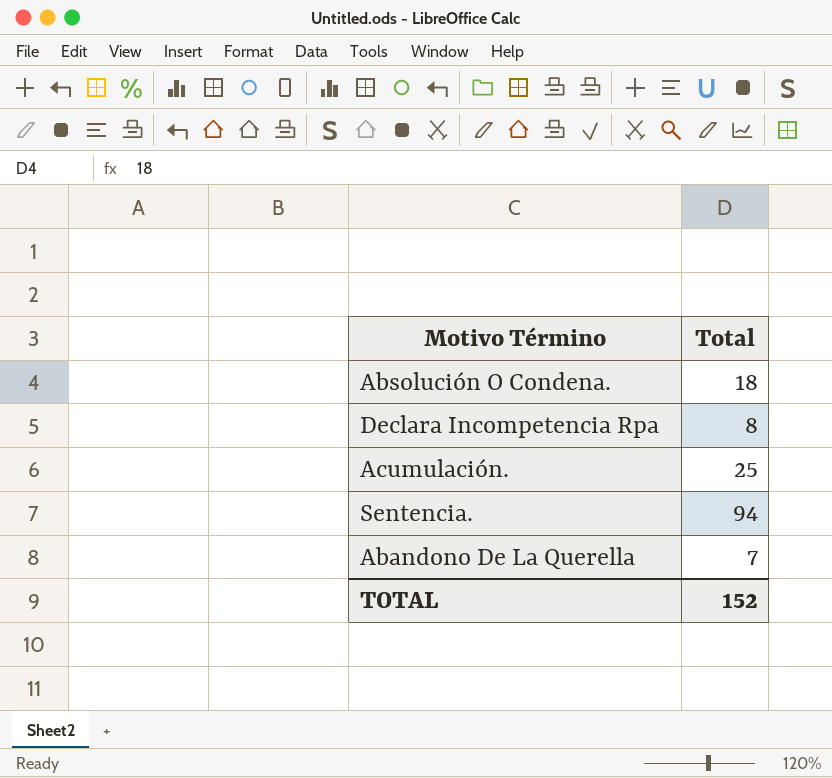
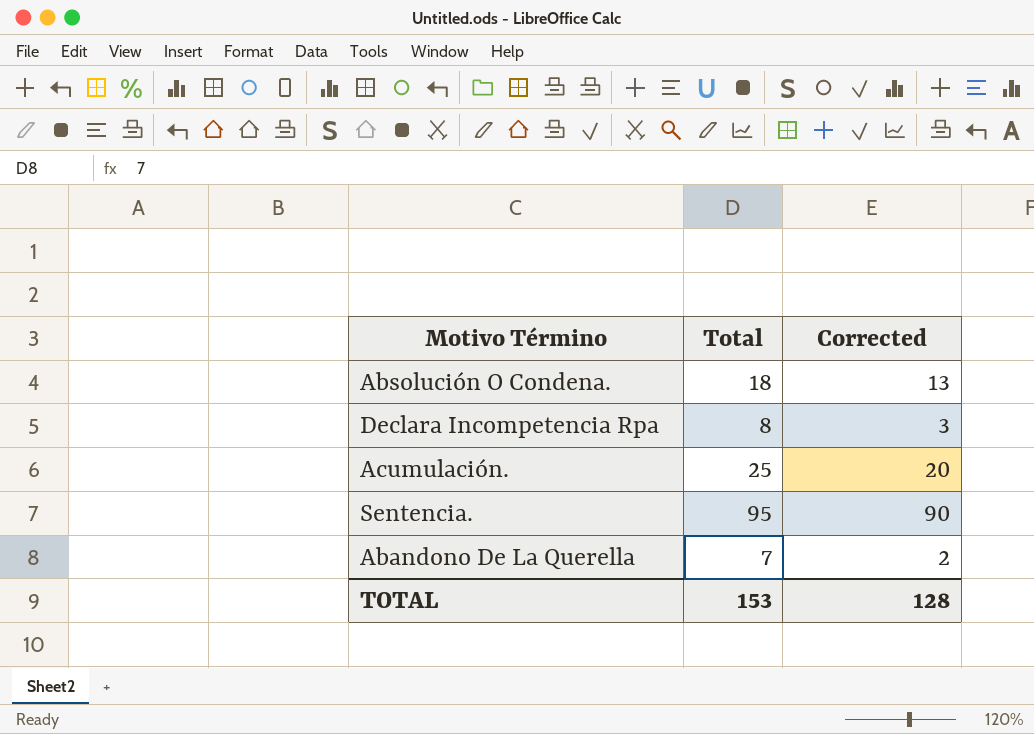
column Corrected | formula: none -> [Total] - 5
Sentencia. | Total: 94 -> 95
TOTAL | Total: 152 -> 153

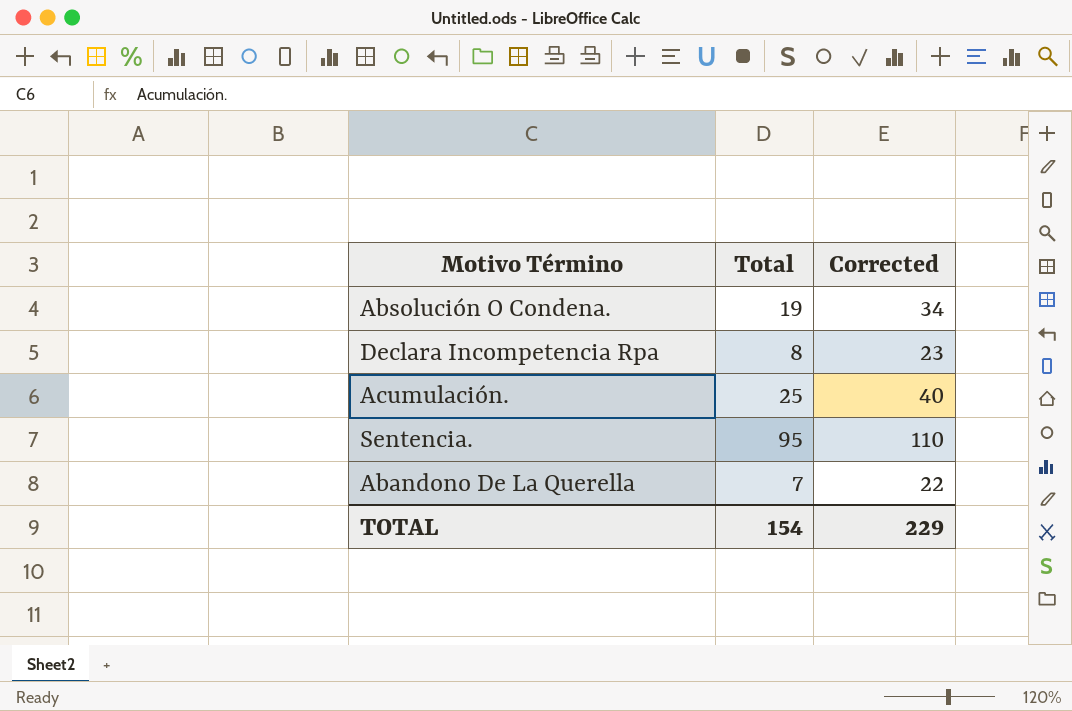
column Corrected | formula: [Total] - 5 -> [Total] + 15
Absolución O Condena. | Total: 18 -> 19
TOTAL | Total: 153 -> 154
TOTAL | Corrected: 128 -> 229

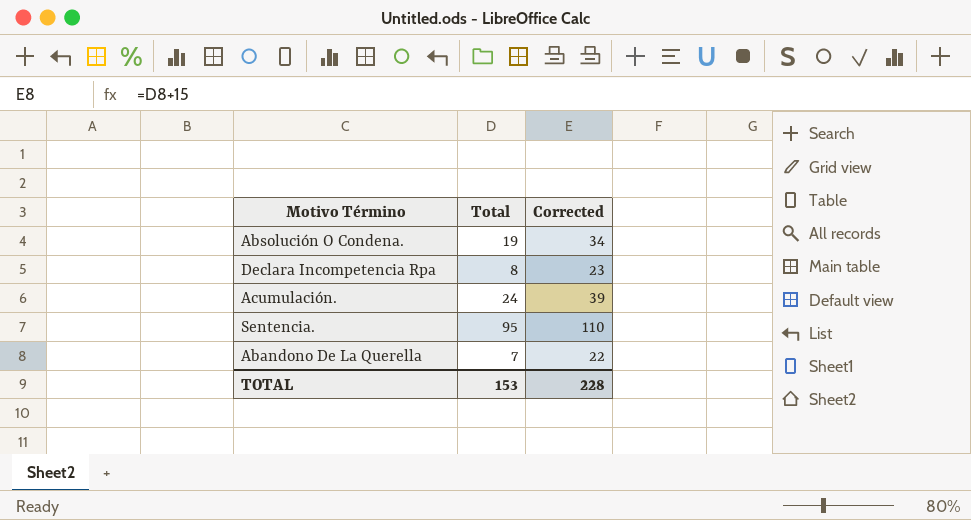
Acumulación. | Total: 25 -> 24
Acumulación. | Corrected: 40 -> 39
TOTAL | Total: 154 -> 153
TOTAL | Corrected: 229 -> 228

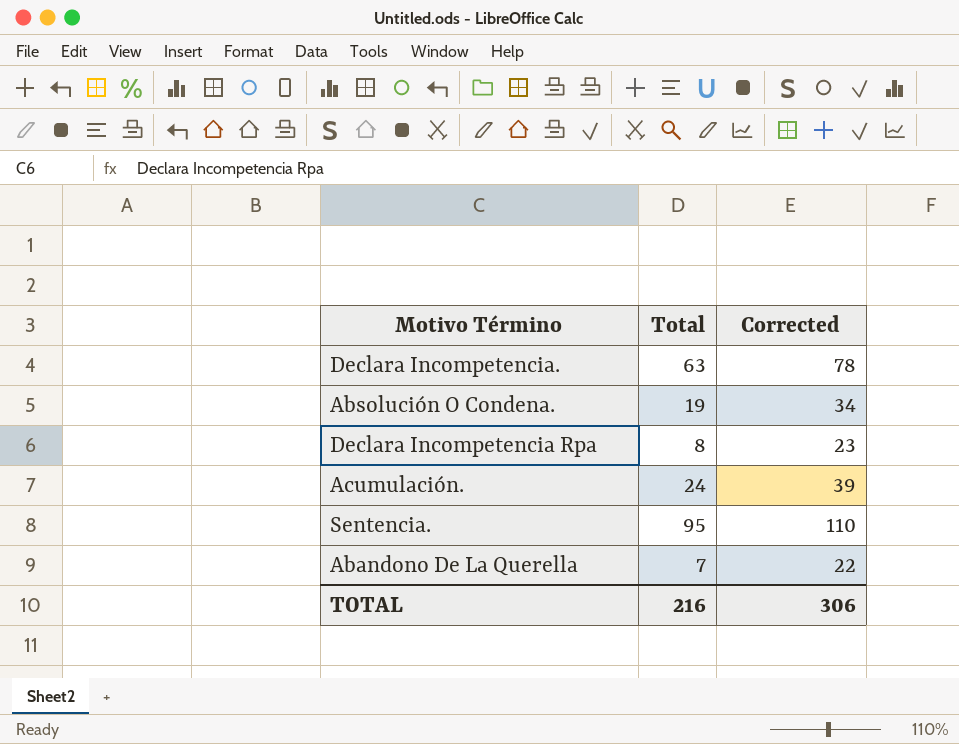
row Declara Incompetencia.: none -> 63 | 78
TOTAL | Total: 153 -> 216
TOTAL | Corrected: 228 -> 306

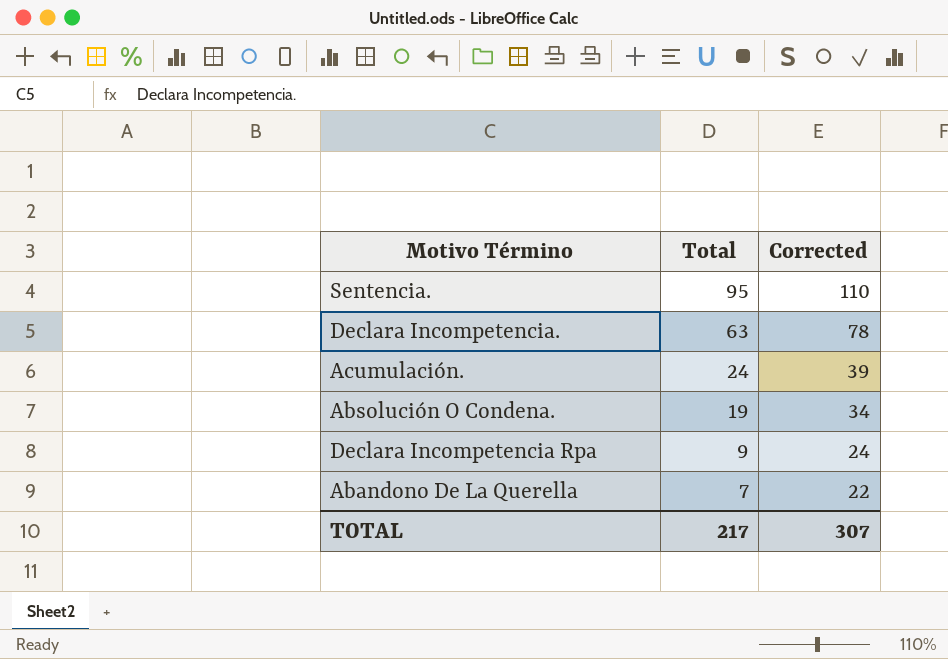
row order: none -> Total descending
Declara Incompetencia Rpa | Total: 8 -> 9
Declara Incompetencia Rpa | Corrected: 23 -> 24
TOTAL | Total: 216 -> 217
TOTAL | Corrected: 306 -> 307

